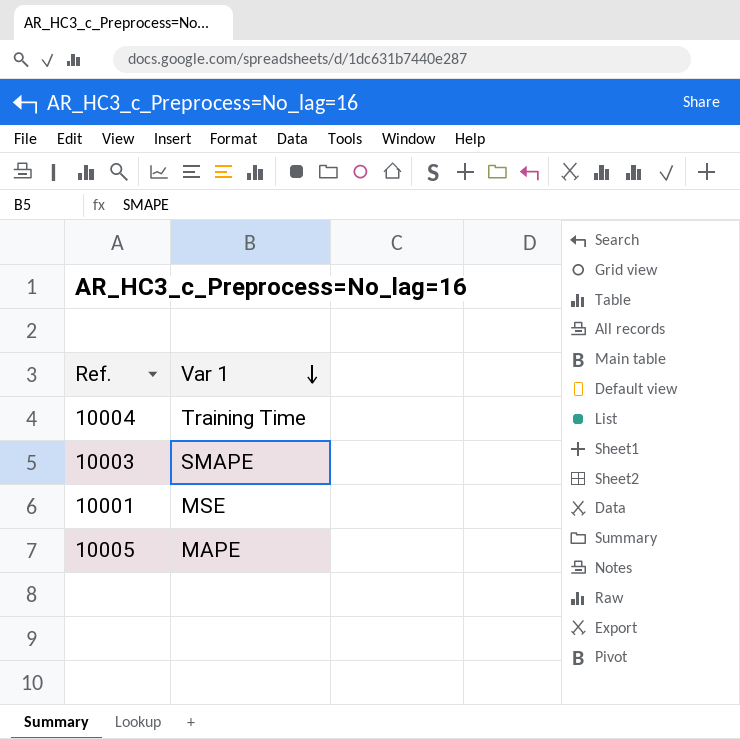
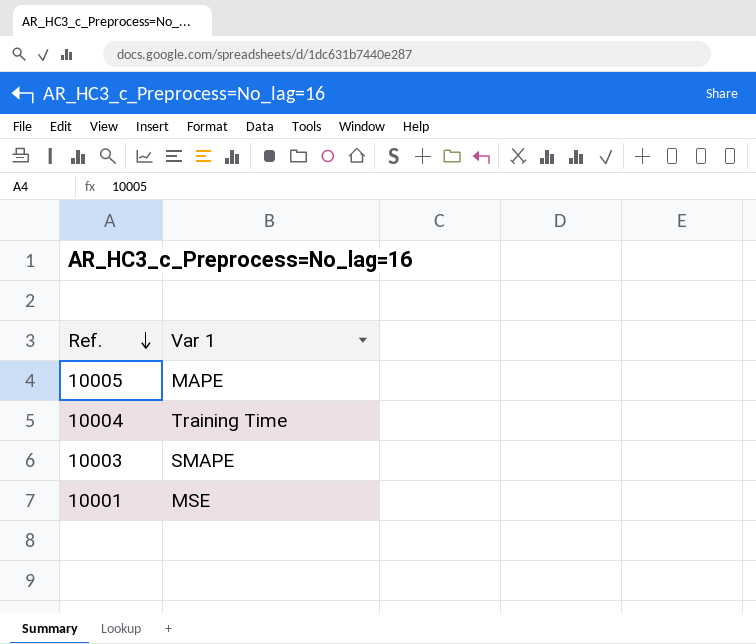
row order: Var 1 descending -> Ref. descending

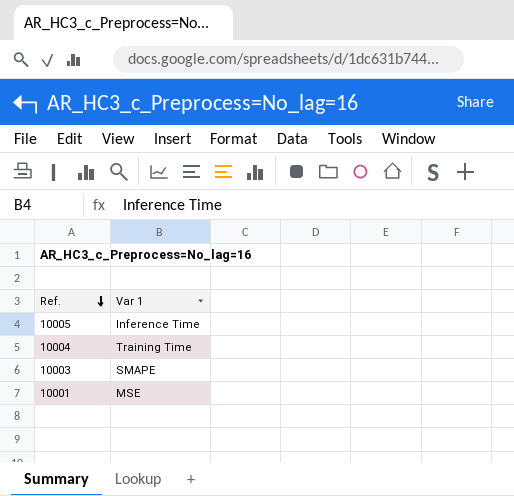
10005 | Var 1: MAPE -> Inference Time

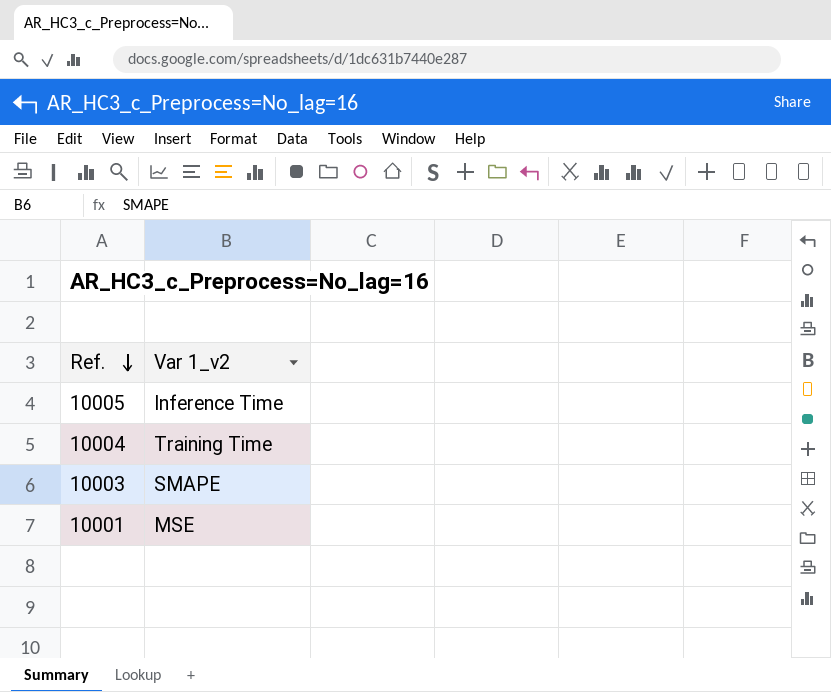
column name: Var 1 -> Var 1_v2

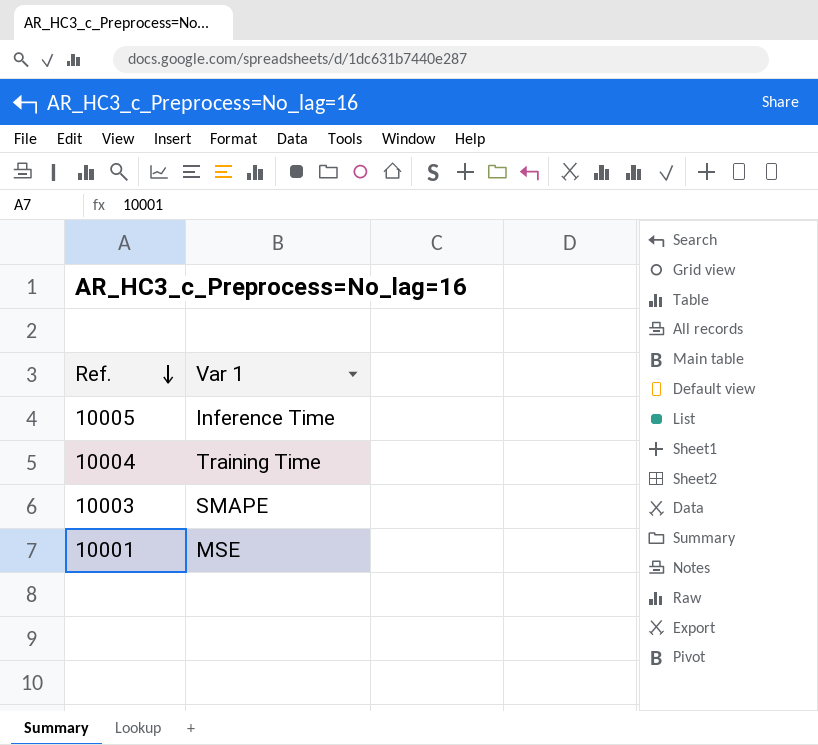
column name: Var 1_v2 -> Var 1

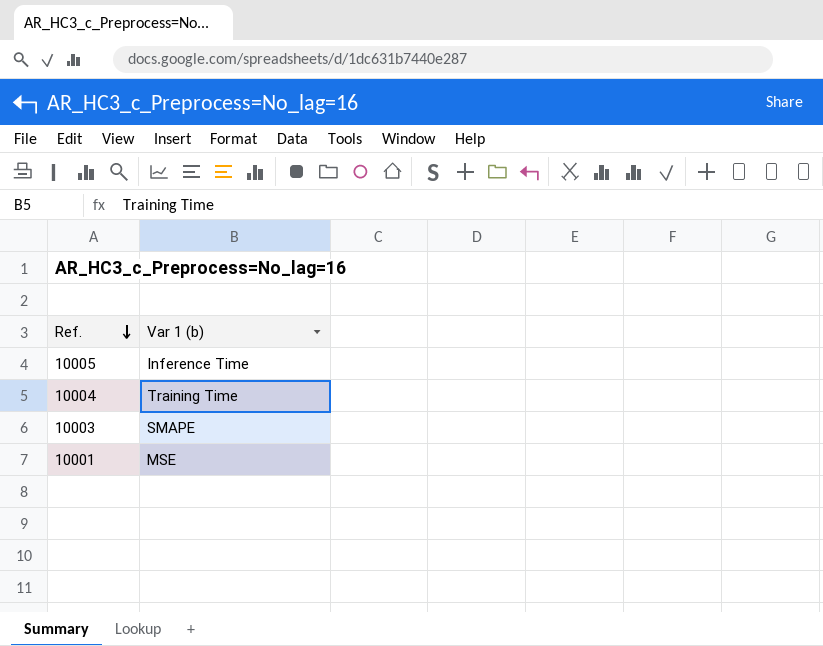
column name: Var 1 -> Var 1 (b)

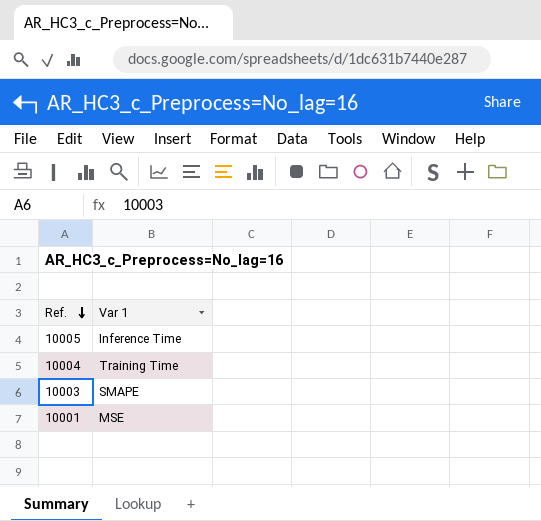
column name: Var 1 (b) -> Var 1

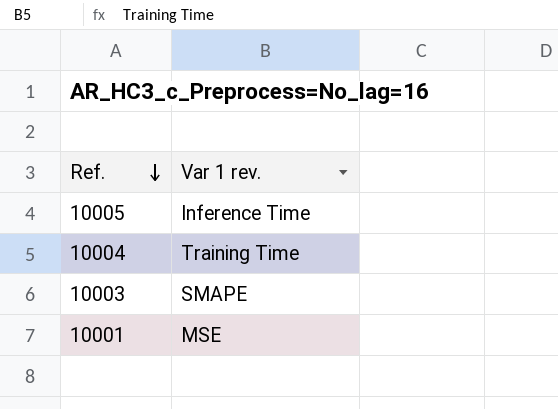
column name: Var 1 -> Var 1 rev.

